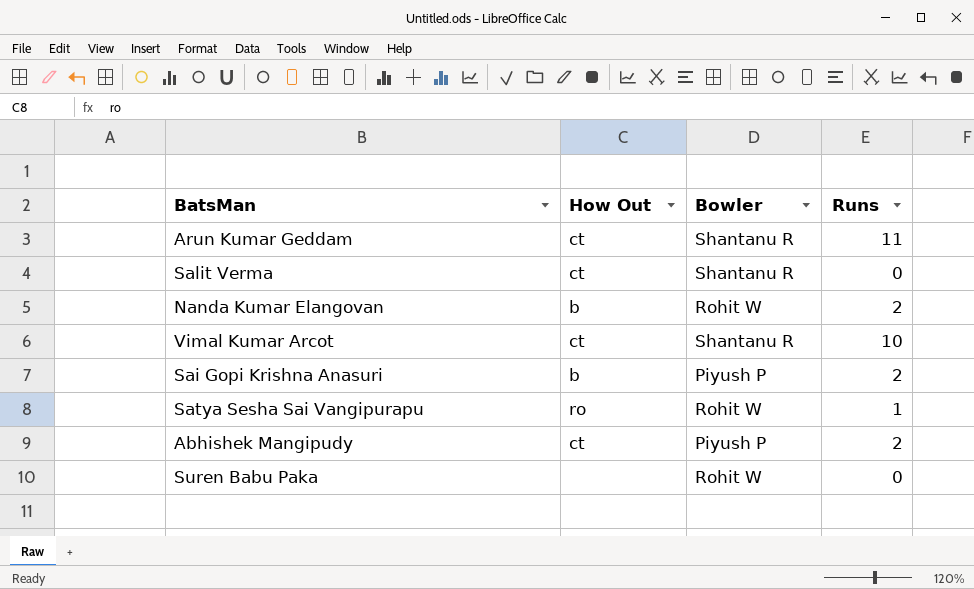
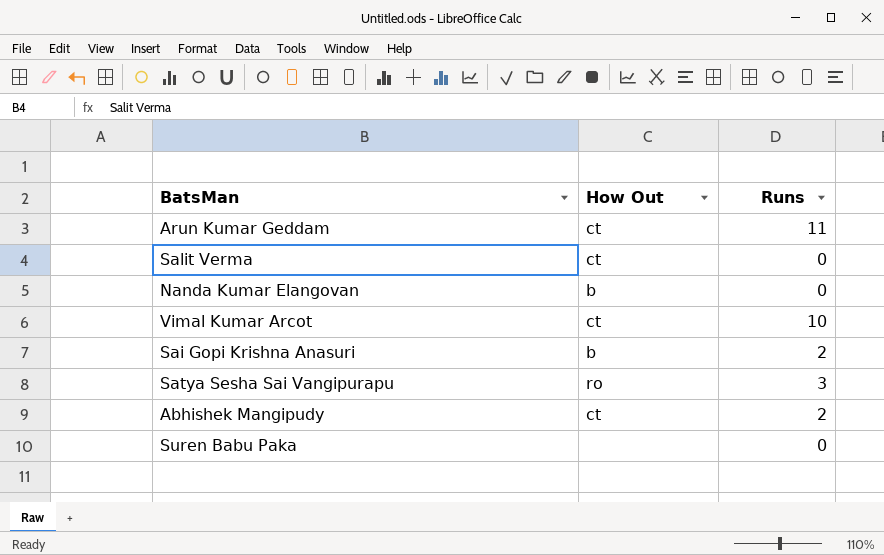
column Bowler | position: 3 -> none
Nanda Kumar Elangovan | Runs: 2 -> 0
Satya Sesha Sai Vangipurapu | Runs: 1 -> 3

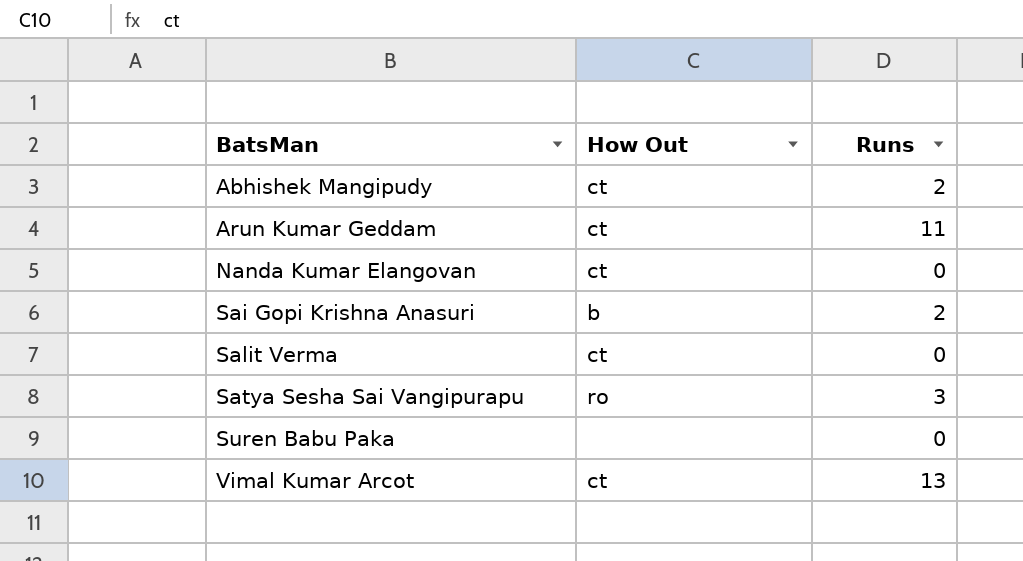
row order: none -> BatsMan ascending
Nanda Kumar Elangovan | How Out: b -> ct
Vimal Kumar Arcot | Runs: 10 -> 13

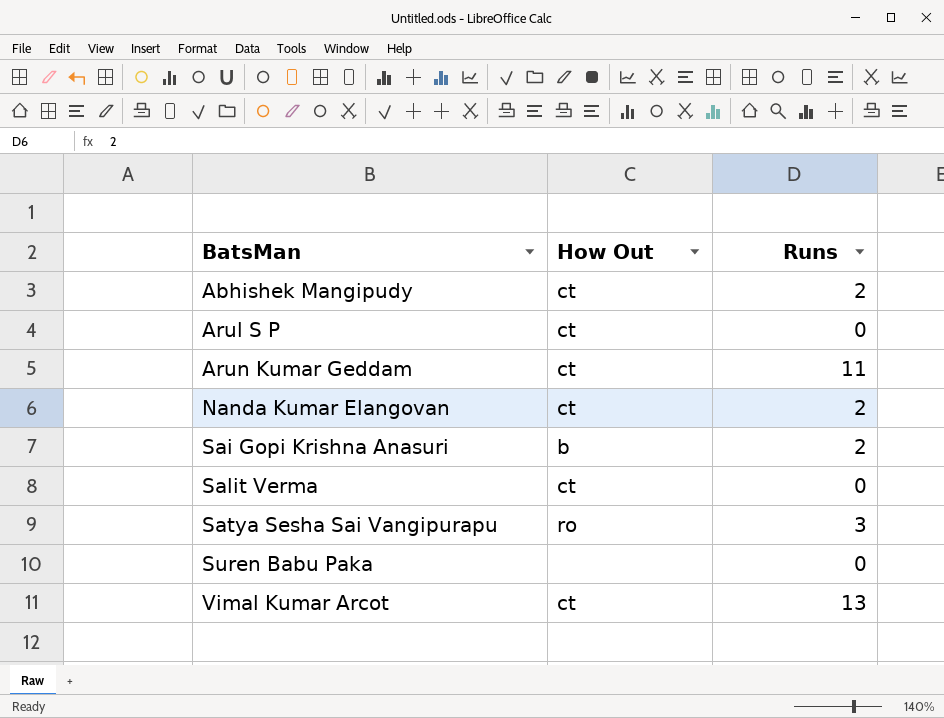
row Arul S P: none -> ct | 0
Nanda Kumar Elangovan | Runs: 0 -> 2

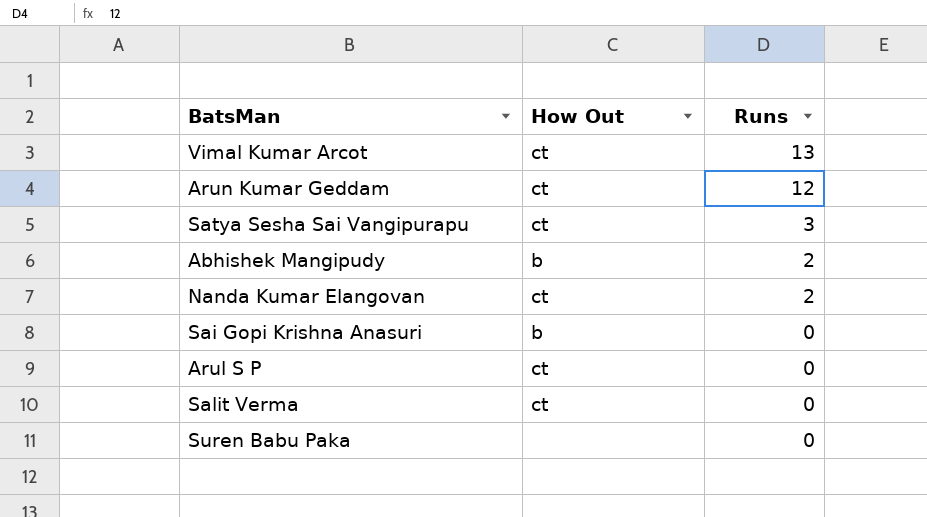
row order: BatsMan ascending -> Runs descending
Arun Kumar Geddam | Runs: 11 -> 12
Satya Sesha Sai Vangipurapu | How Out: ro -> ct
Abhishek Mangipudy | How Out: ct -> b
Sai Gopi Krishna Anasuri | Runs: 2 -> 0

